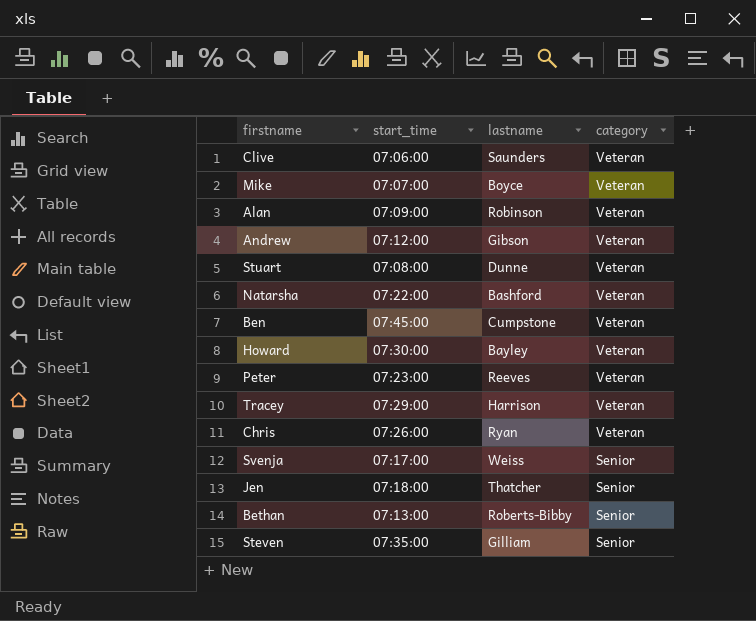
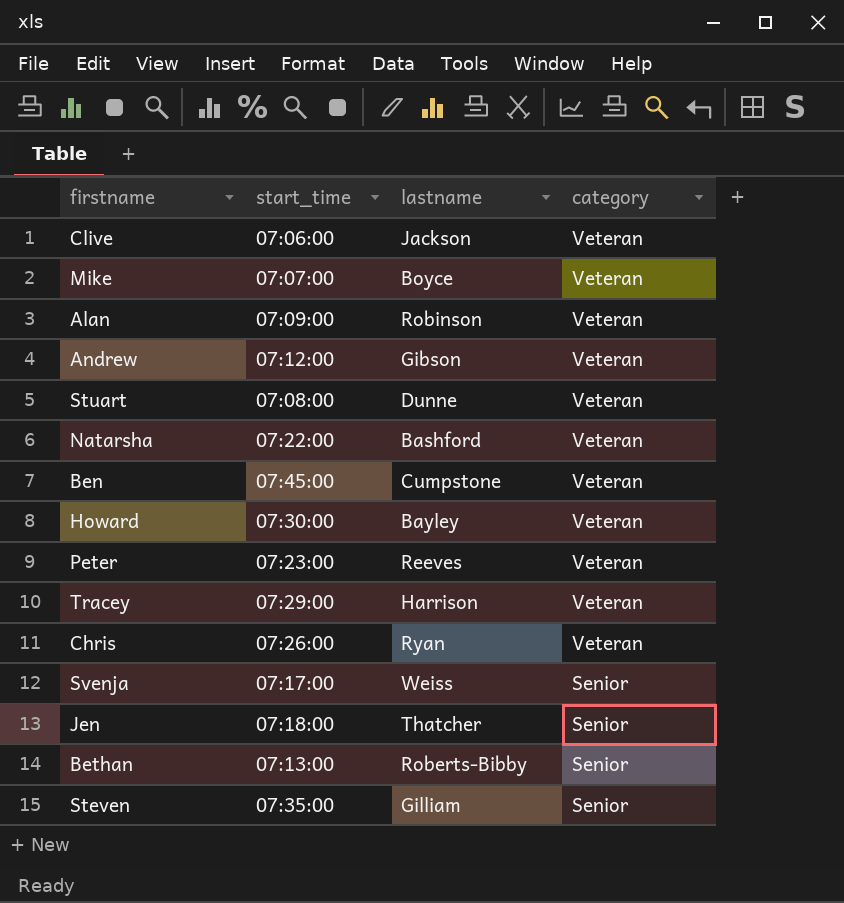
Clive | lastname: Saunders -> Jackson

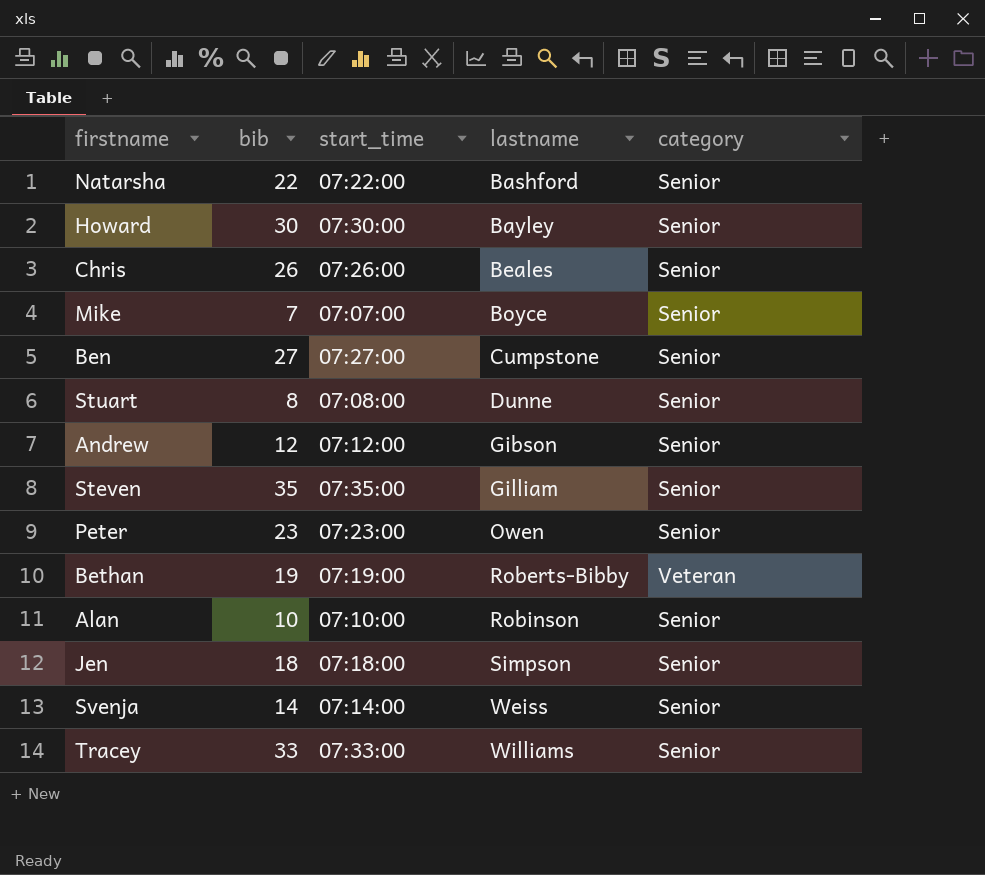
row order: category descending -> lastname ascending
column bib | position: none -> 2
row Clive: 07:06:00 | Jackson | Veteran -> none
Natarsha | category: Veteran -> Senior
Howard | category: Veteran -> Senior
Chris | lastname: Ryan -> Beales
Chris | category: Veteran -> Senior
Mike | category: Veteran -> Senior
Ben | start_time: 07:45:00 -> 07:27:00
Ben | category: Veteran -> Senior
Stuart | category: Veteran -> Senior
Andrew | category: Veteran -> Senior
Peter | lastname: Reeves -> Owen
Peter | category: Veteran -> Senior
Bethan | start_time: 07:13:00 -> 07:19:00
Bethan | category: Senior -> Veteran
Alan | start_time: 07:09:00 -> 07:10:00
Alan | category: Veteran -> Senior
Jen | lastname: Thatcher -> Simpson
Svenja | start_time: 07:17:00 -> 07:14:00
Tracey | start_time: 07:29:00 -> 07:33:00
Tracey | lastname: Harrison -> Williams
Tracey | category: Veteran -> Senior

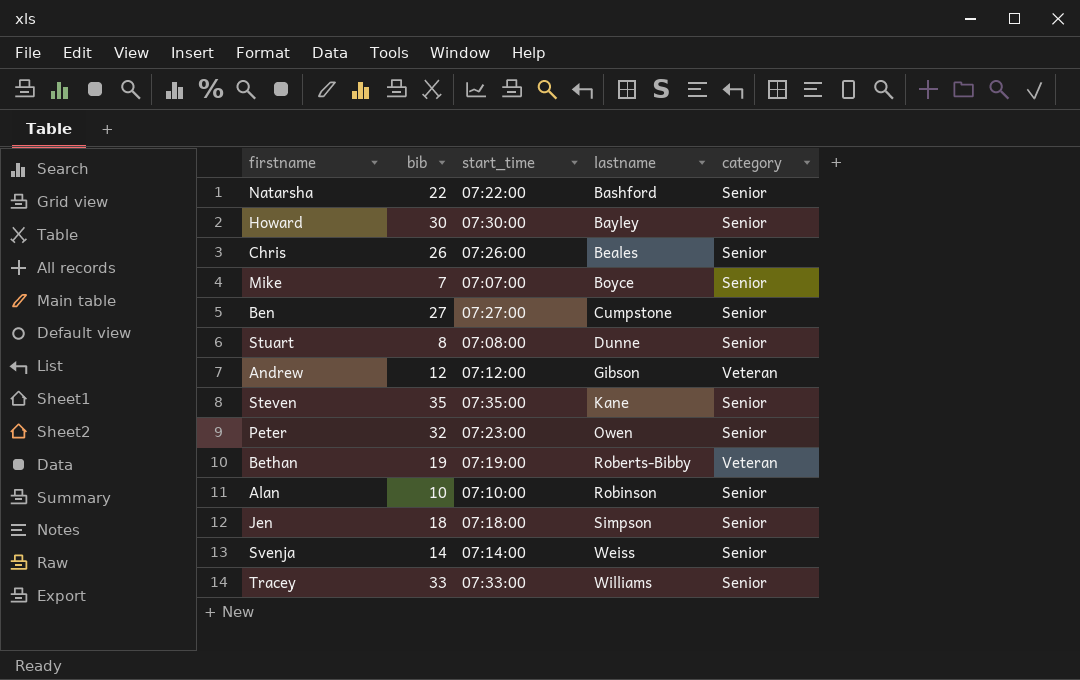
Andrew | category: Senior -> Veteran
Steven | lastname: Gilliam -> Kane
Peter | bib: 23 -> 32

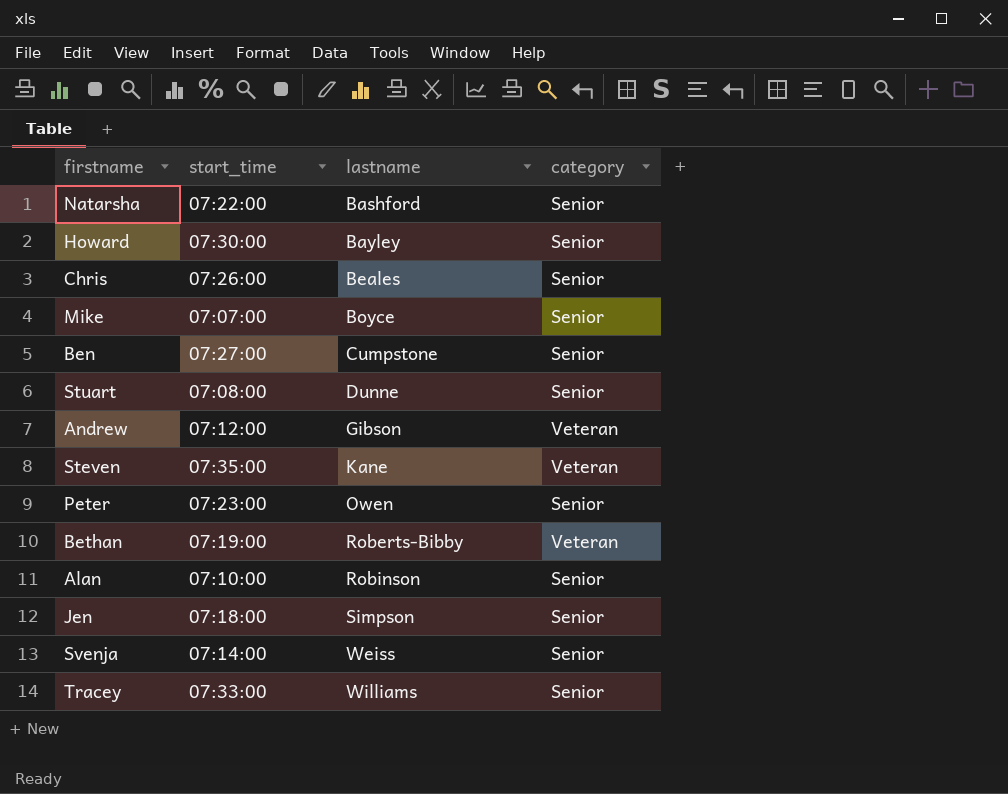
column bib | position: 2 -> none
Steven | category: Senior -> Veteran

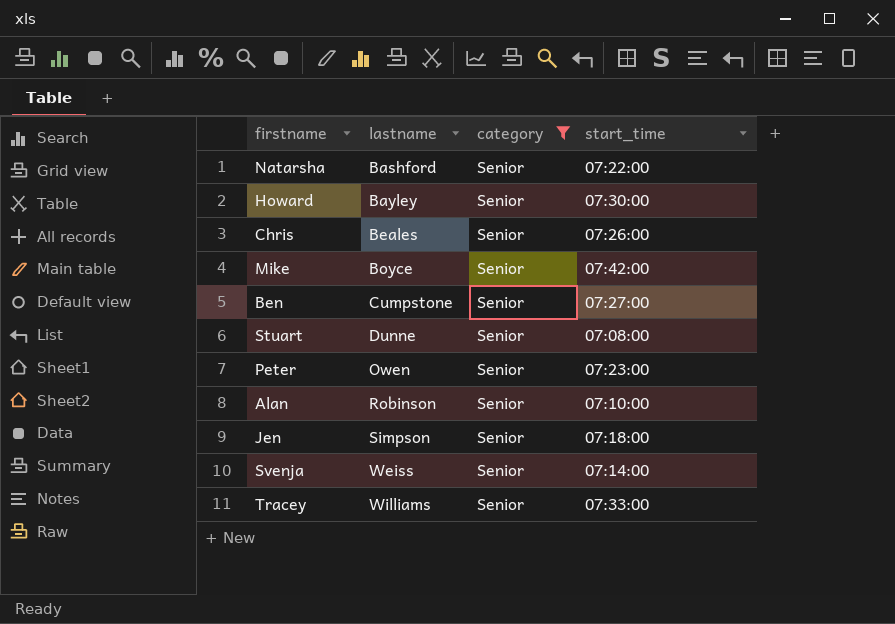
filter: none -> category = Senior
column start_time | position: 2 -> 4
Mike | start_time: 07:07:00 -> 07:42:00

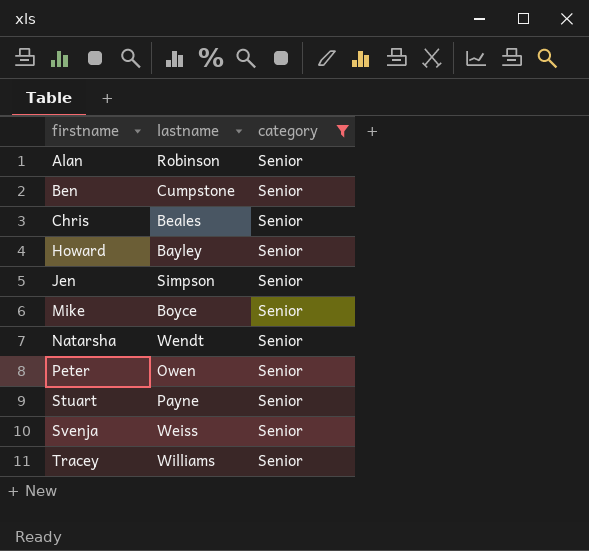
row order: lastname ascending -> firstname ascending
column start_time | position: 4 -> none
Natarsha | lastname: Bashford -> Wendt
Stuart | lastname: Dunne -> Payne

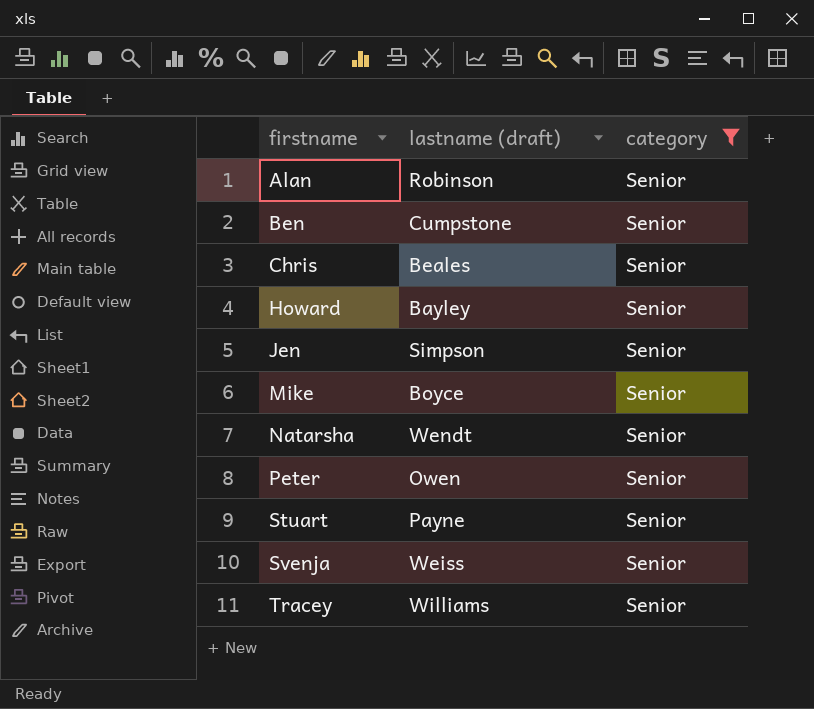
column name: lastname -> lastname (draft)

